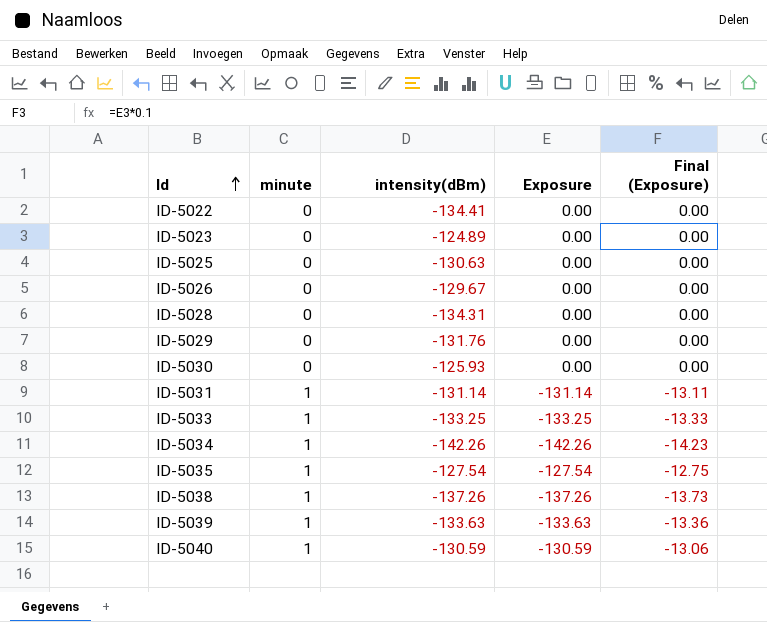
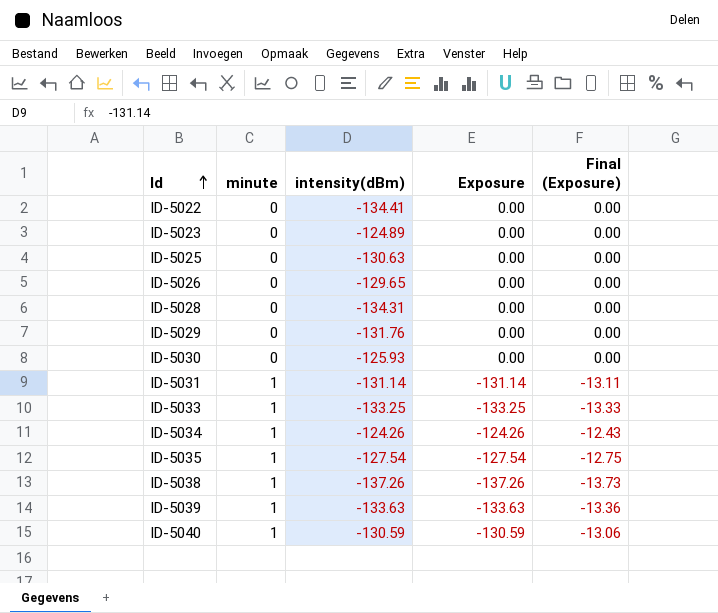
ID-5026 | intensity(dBm): -129.67 -> -129.65
ID-5034 | intensity(dBm): -142.26 -> -124.26
ID-5034 | Exposure: -142.26 -> -124.26
ID-5034 | Final (Exposure): -14.23 -> -12.43

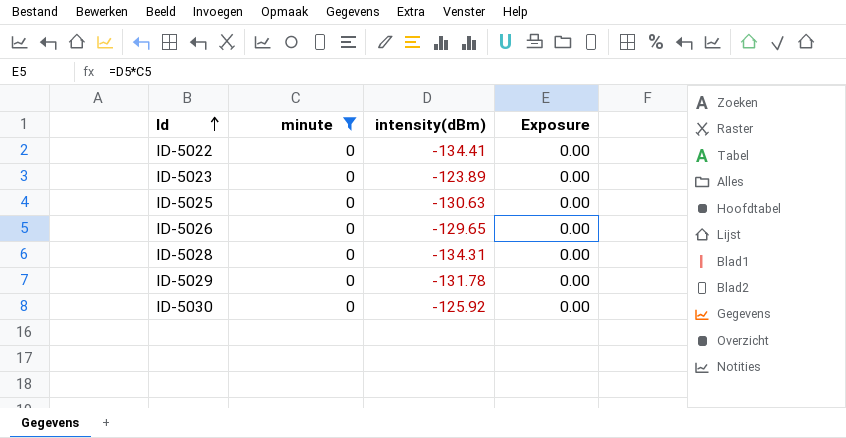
filter: none -> minute = 0
column Final (Exposure) | formula: [Exposure] * 0.1 -> none
ID-5023 | intensity(dBm): -124.89 -> -123.89
ID-5029 | intensity(dBm): -131.76 -> -131.78
ID-5030 | intensity(dBm): -125.93 -> -125.92

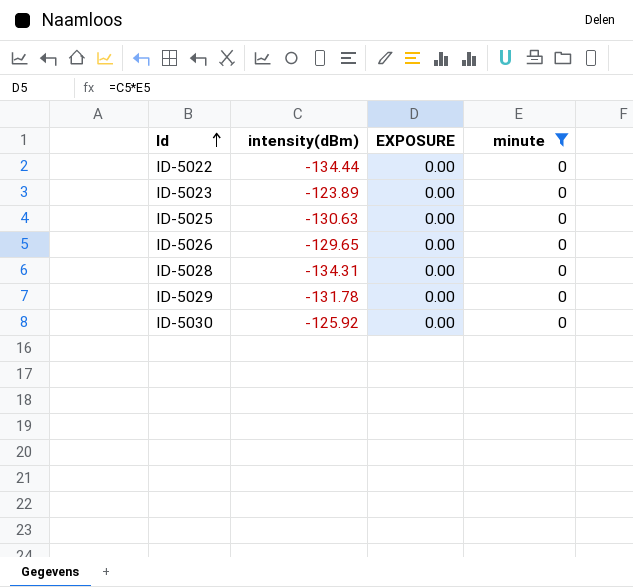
column name: Exposure -> EXPOSURE
column minute | position: 2 -> 4
ID-5022 | intensity(dBm): -134.41 -> -134.44

